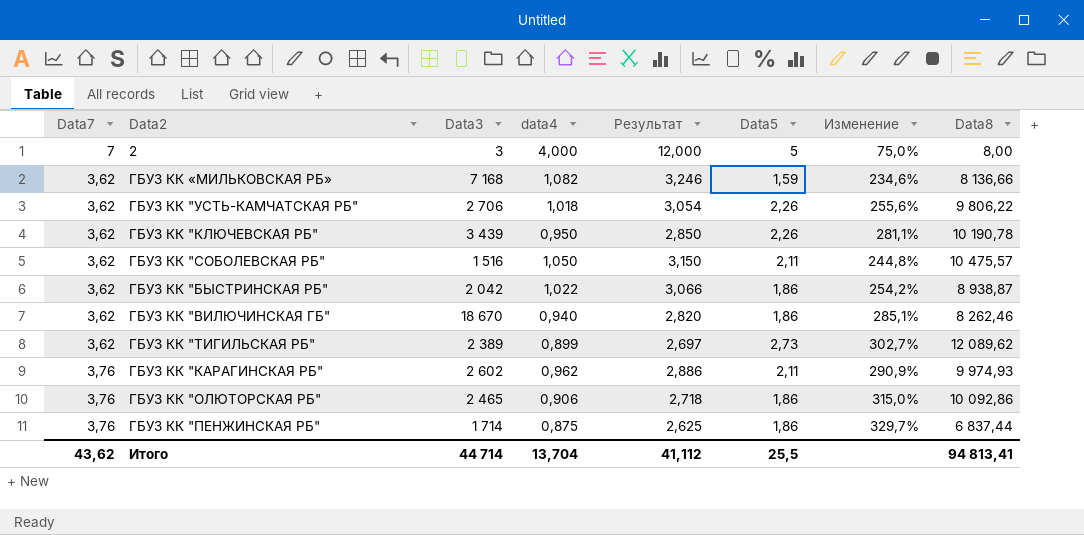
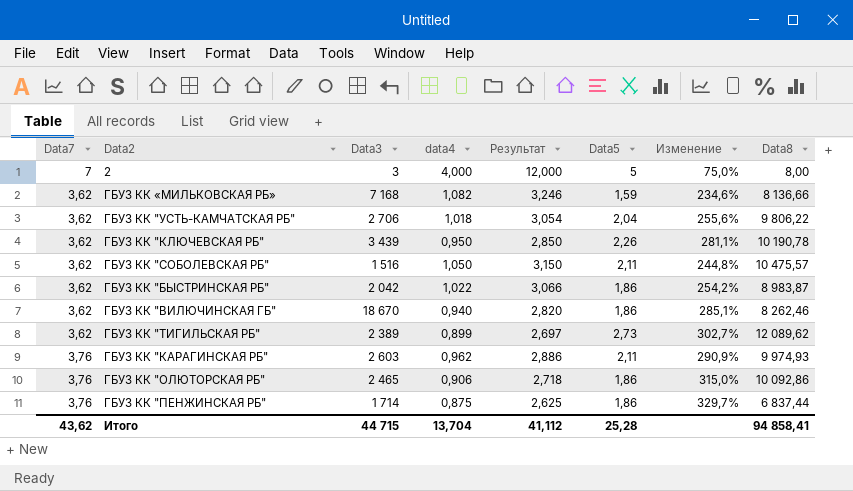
ГБУЗ КК "УСТЬ-КАМЧАТСКАЯ РБ" | Data5: 2,26 -> 2,04
ГБУЗ КК "БЫСТРИНСКАЯ РБ" | Data8: 8 938,87 -> 8 983,87
ГБУЗ КК "КАРАГИНСКАЯ РБ" | Data3: 2 602 -> 2 603
Итого | Data3: 44 714 -> 44 715
Итого | Data5: 25,5 -> 25,28
Итого | Data8: 94 813,41 -> 94 858,41

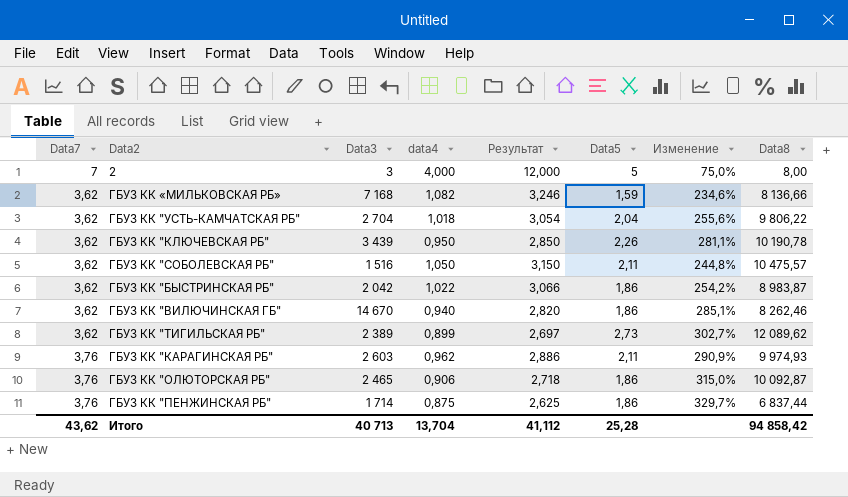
ГБУЗ КК "УСТЬ-КАМЧАТСКАЯ РБ" | Data3: 2 706 -> 2 704
ГБУЗ КК "ВИЛЮЧИНСКАЯ ГБ" | Data3: 18 670 -> 14 670
ГБУЗ КК "ОЛЮТОРСКАЯ РБ" | Data8: 10 092,86 -> 10 092,87
Итого | Data3: 44 715 -> 40 713
Итого | Data8: 94 858,41 -> 94 858,42

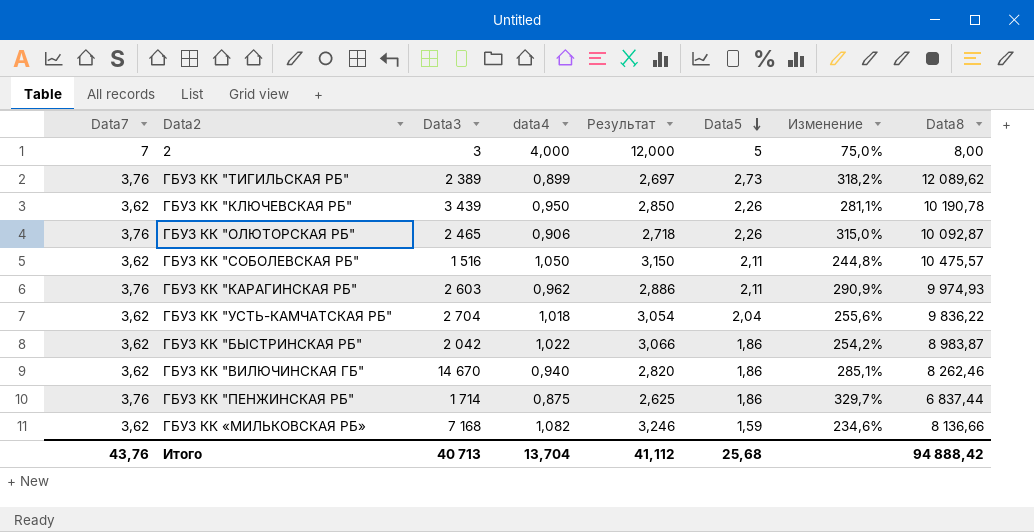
row order: none -> Data5 descending
ГБУЗ КК "ТИГИЛЬСКАЯ РБ" | Data7: 3,62 -> 3,76
ГБУЗ КК "ТИГИЛЬСКАЯ РБ" | Изменение: 302,7% -> 318,2%
ГБУЗ КК "ОЛЮТОРСКАЯ РБ" | Data5: 1,86 -> 2,26
ГБУЗ КК "УСТЬ-КАМЧАТСКАЯ РБ" | Data8: 9 806,22 -> 9 836,22
Итого | Data7: 43,62 -> 43,76
Итого | Data5: 25,28 -> 25,68
Итого | Data8: 94 858,42 -> 94 888,42

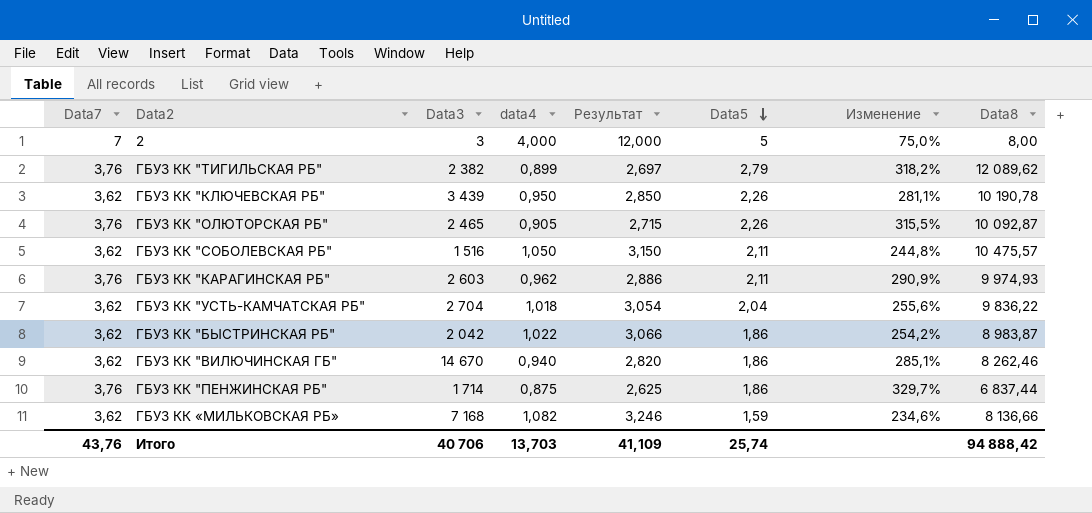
ГБУЗ КК "ТИГИЛЬСКАЯ РБ" | Data3: 2 389 -> 2 382
ГБУЗ КК "ТИГИЛЬСКАЯ РБ" | Data5: 2,73 -> 2,79
ГБУЗ КК "ОЛЮТОРСКАЯ РБ" | data4: 0,906 -> 0,905
ГБУЗ КК "ОЛЮТОРСКАЯ РБ" | Результат: 2,718 -> 2,715
ГБУЗ КК "ОЛЮТОРСКАЯ РБ" | Изменение: 315,0% -> 315,5%
Итого | Data3: 40 713 -> 40 706
Итого | data4: 13,704 -> 13,703
Итого | Результат: 41,112 -> 41,109
Итого | Data5: 25,68 -> 25,74

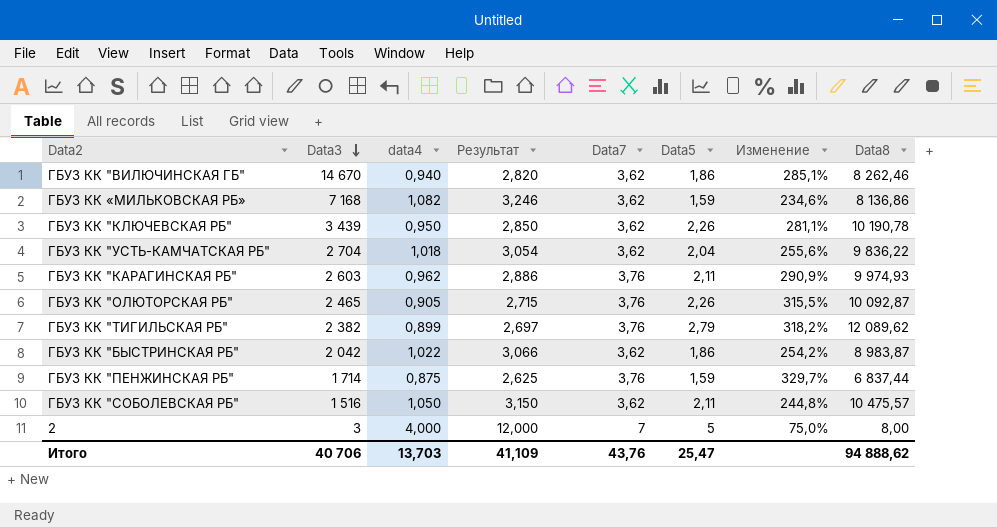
row order: Data5 descending -> Data3 descending
column Data7 | position: 1 -> 5
ГБУЗ КК «МИЛЬКОВСКАЯ РБ» | Data8: 8 136,66 -> 8 136,86
ГБУЗ КК "ПЕНЖИНСКАЯ РБ" | Data5: 1,86 -> 1,59
Итого | Data5: 25,74 -> 25,47
Итого | Data8: 94 888,42 -> 94 888,62

